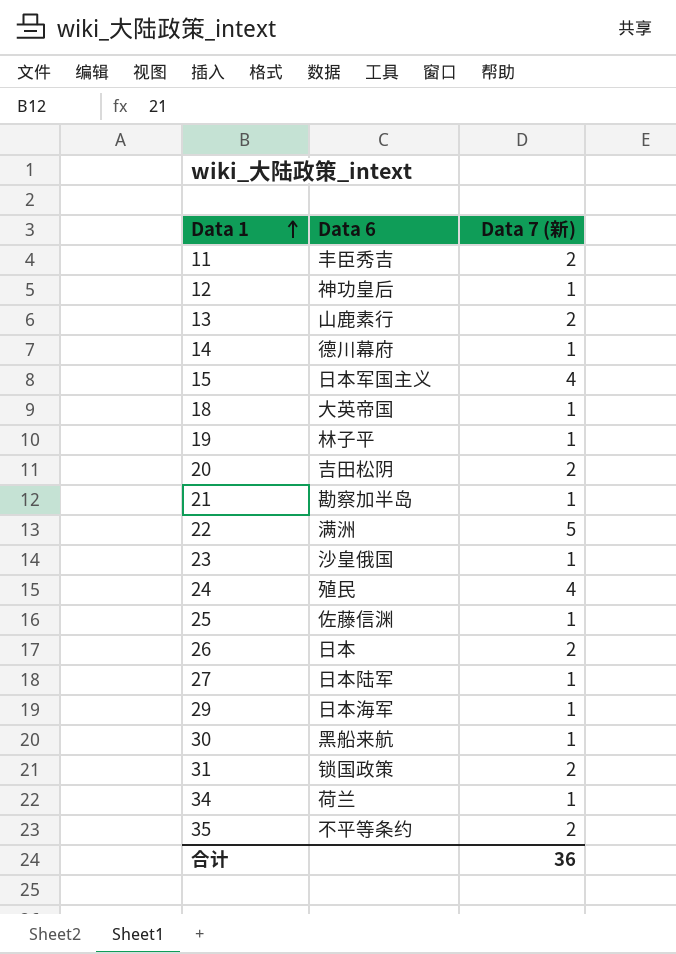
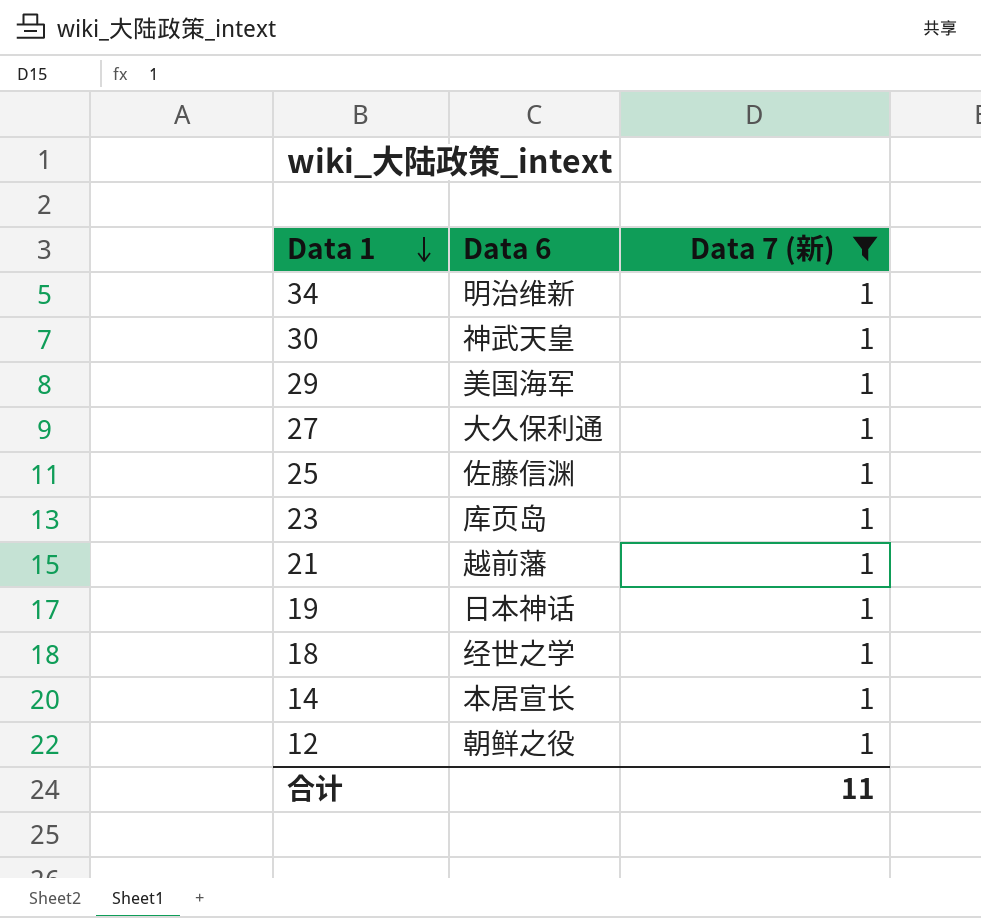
filter: none -> Data 7 (新) = 1
row order: Data 1 ascending -> Data 1 descending
34 | Data 6: 荷兰 -> 明治维新
30 | Data 6: 黑船来航 -> 神武天皇
29 | Data 6: 日本海军 -> 美国海军
27 | Data 6: 日本陆军 -> 大久保利通
23 | Data 6: 沙皇俄国 -> 库页岛
21 | Data 6: 勘察加半岛 -> 越前藩
19 | Data 6: 林子平 -> 日本神话
18 | Data 6: 大英帝国 -> 经世之学
14 | Data 6: 德川幕府 -> 本居宣长
12 | Data 6: 神功皇后 -> 朝鲜之役
合计 | Data 7 (新): 36 -> 11

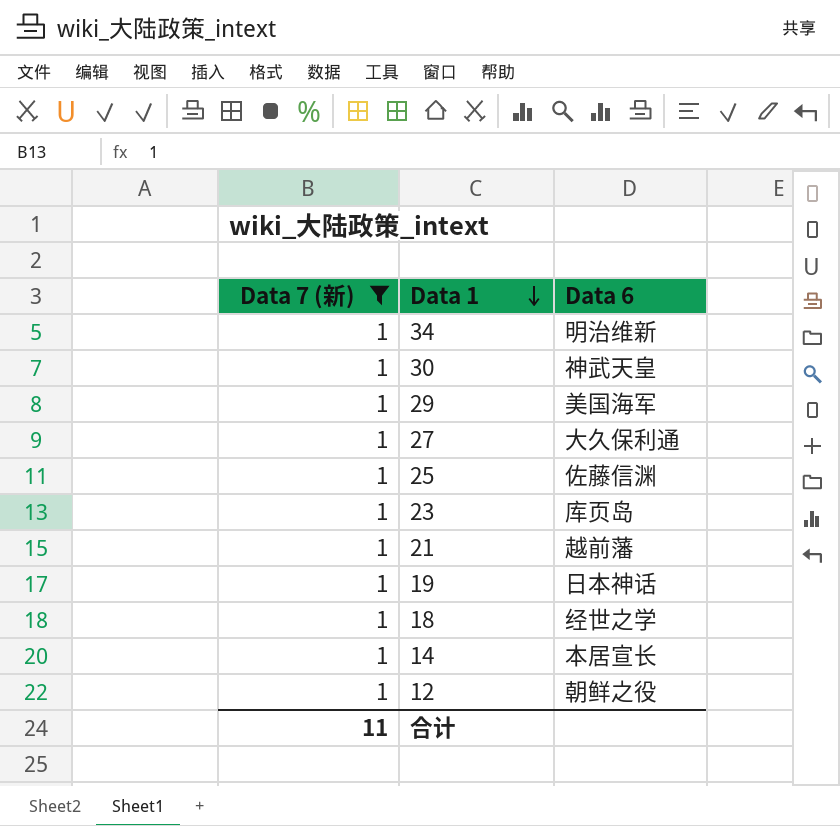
column Data 7 (新) | position: 3 -> 1

